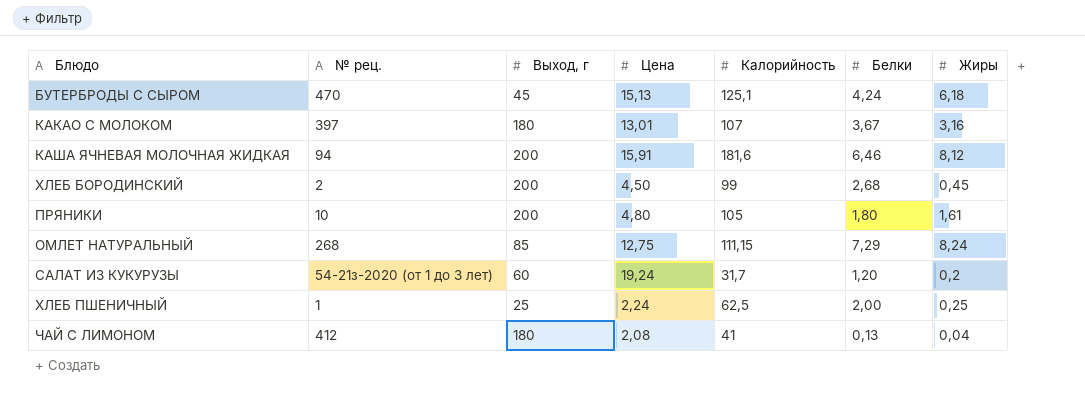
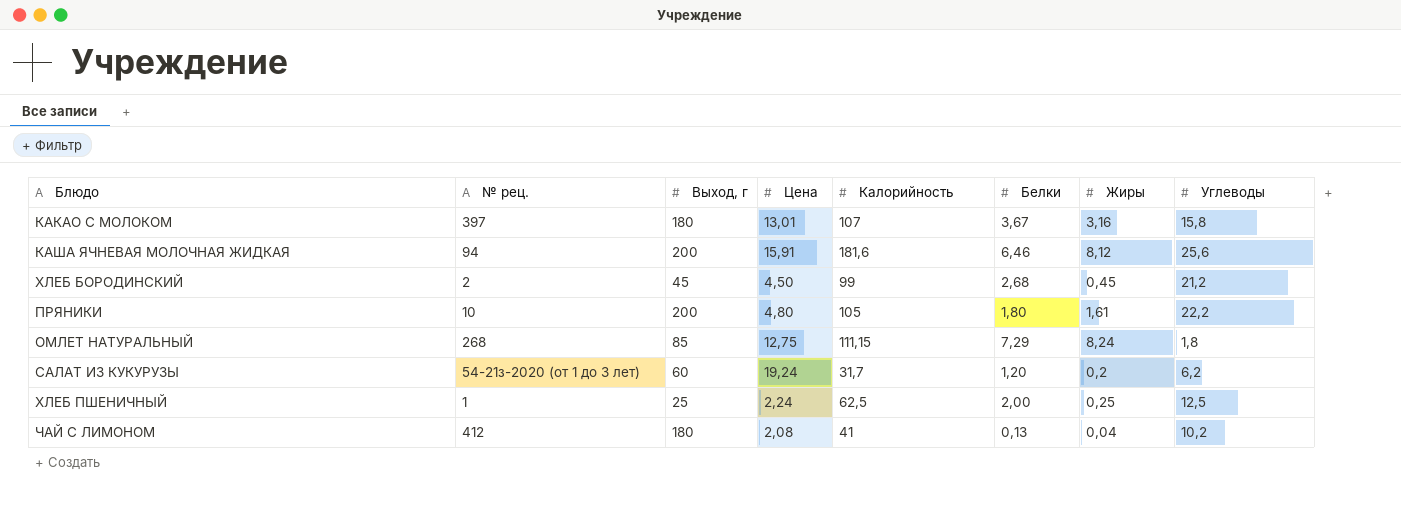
column Углеводы | position: none -> 8
row БУТЕРБРОДЫ С СЫРОМ: 470 | 45 | 15,13 | 125,1 | 4,24 | 6,18 -> none
ХЛЕБ БОРОДИНСКИЙ | Выход, г: 200 -> 45

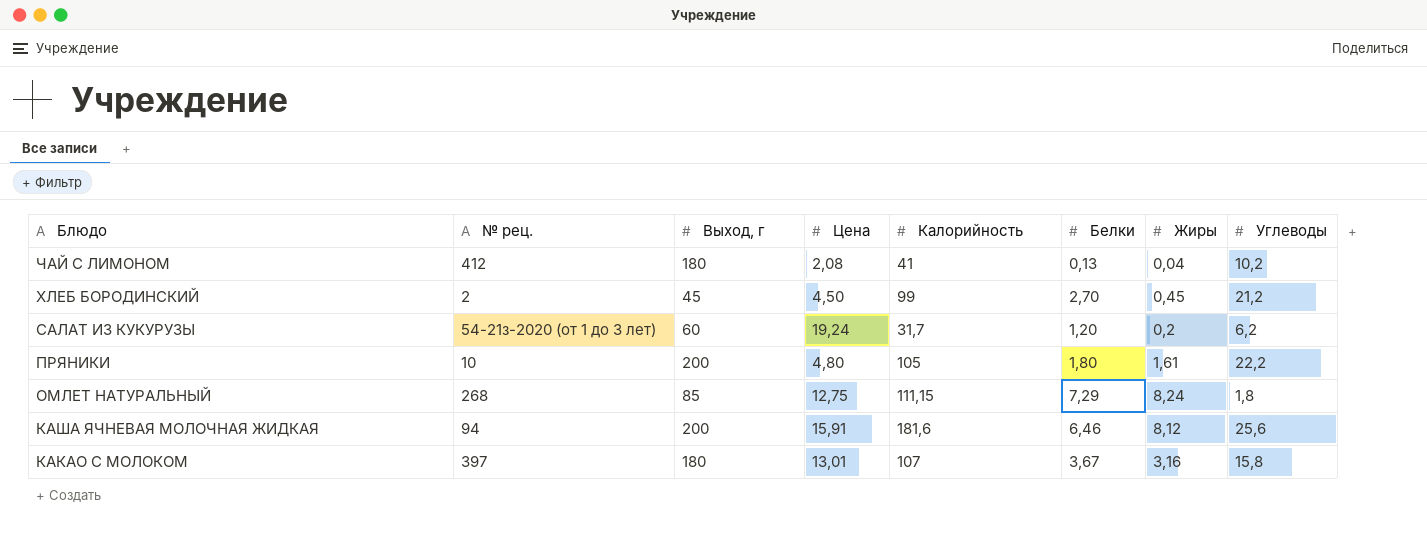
row order: none -> Блюдо descending
row ХЛЕБ ПШЕНИЧНЫЙ: 1 | 25 | 2,24 | 62,5 | 2,00 | 0,25 | 12,5 -> none
ХЛЕБ БОРОДИНСКИЙ | Белки: 2,68 -> 2,70

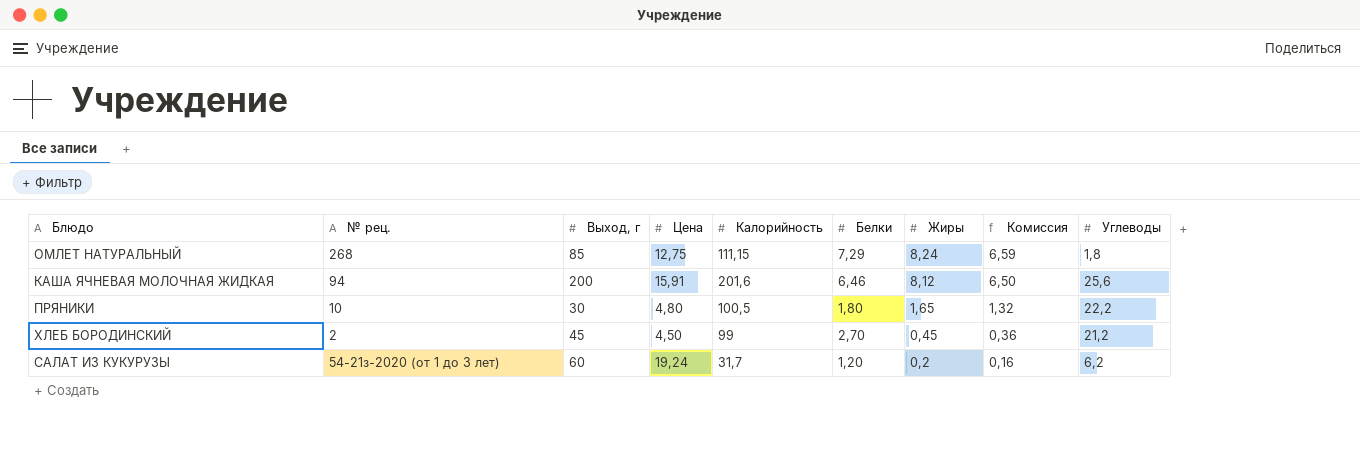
row order: Блюдо descending -> Жиры descending
column Комиссия | formula: none -> [Жиры] * 0,8
row ЧАЙ С ЛИМОНОМ: 412 | 180 | 2,08 | 41 | 0,13 | 0,04 | 10,2 -> none
row КАКАО С МОЛОКОМ: 397 | 180 | 13,01 | 107 | 3,67 | 3,16 | 15,8 -> none
КАША ЯЧНЕВАЯ МОЛОЧНАЯ ЖИДКАЯ | Калорийность: 181,6 -> 201,6
ПРЯНИКИ | Выход, г: 200 -> 30
ПРЯНИКИ | Калорийность: 105 -> 100,5
ПРЯНИКИ | Жиры: 1,61 -> 1,65

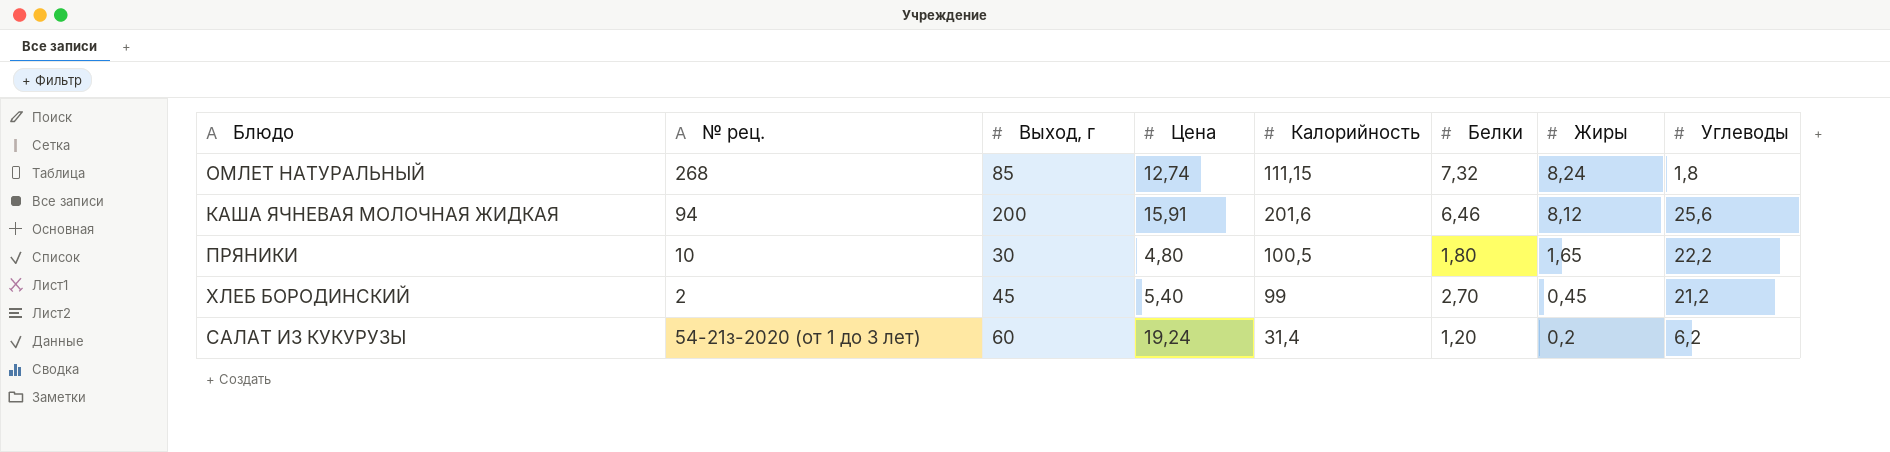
column Комиссия | formula: [Жиры] * 0,8 -> none
ОМЛЕТ НАТУРАЛЬНЫЙ | Цена: 12,75 -> 12,74
ОМЛЕТ НАТУРАЛЬНЫЙ | Белки: 7,29 -> 7,32
ХЛЕБ БОРОДИНСКИЙ | Цена: 4,50 -> 5,40
САЛАТ ИЗ КУКУРУЗЫ | Калорийность: 31,7 -> 31,4

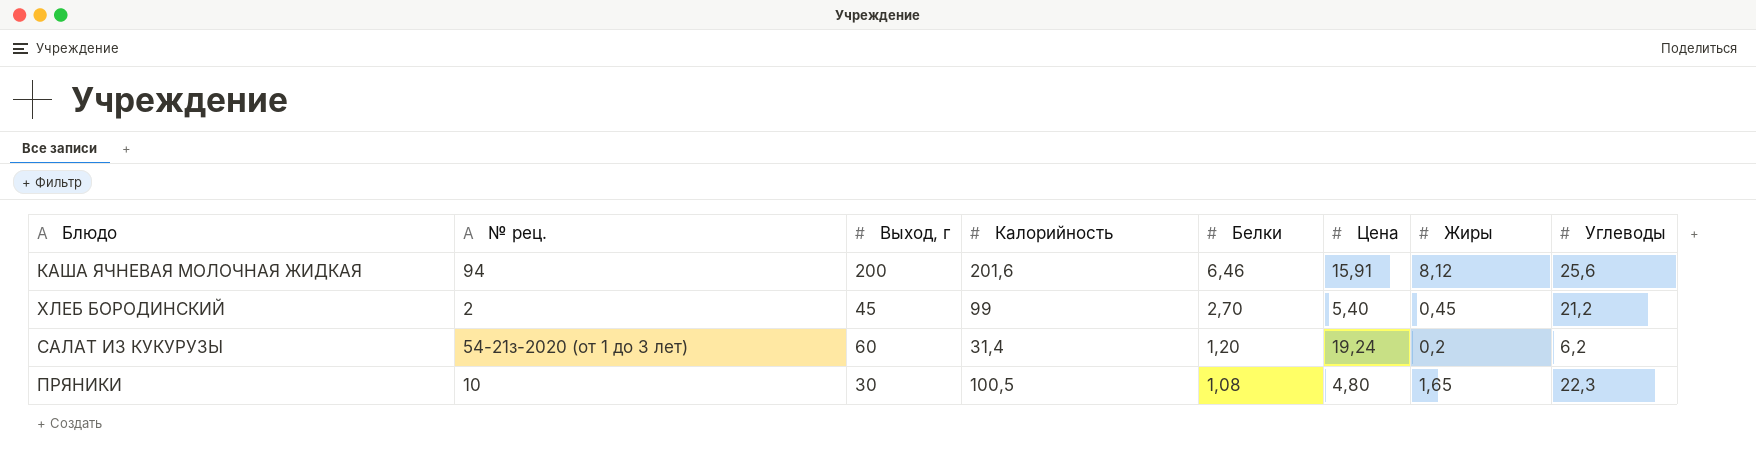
row order: Жиры descending -> Белки descending
column Цена | position: 4 -> 6
row ОМЛЕТ НАТУРАЛЬНЫЙ: 268 | 85 | 12,74 | 111,15 | 7,32 | 8,24 | 1,8 -> none
ПРЯНИКИ | Белки: 1,80 -> 1,08
ПРЯНИКИ | Углеводы: 22,2 -> 22,3

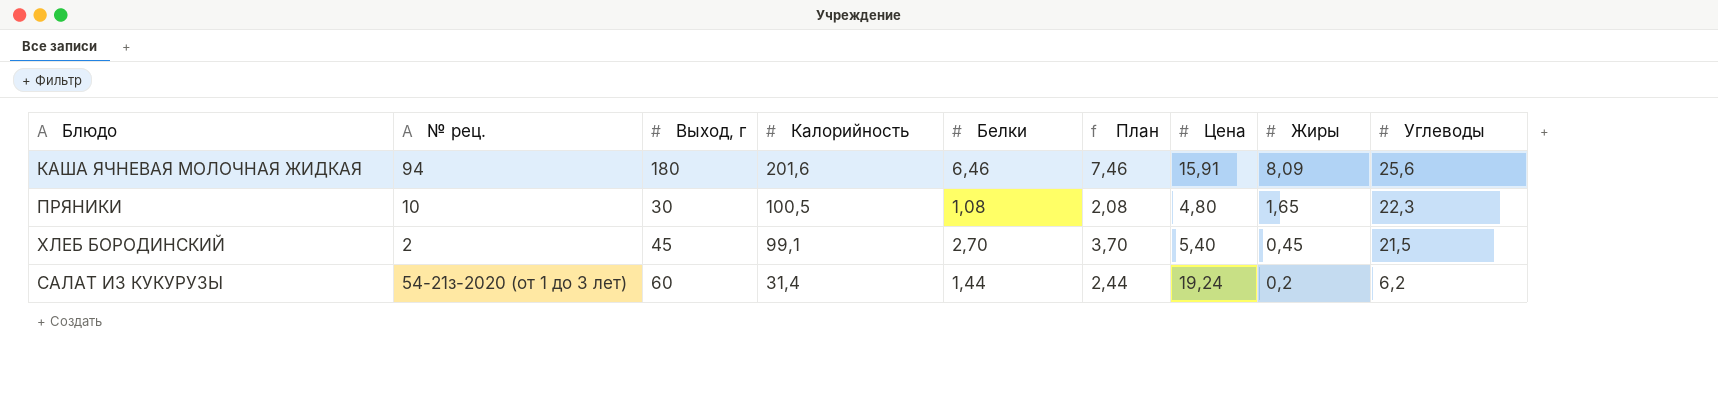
row order: Белки descending -> Калорийность descending
column План | formula: none -> [Белки] + 1
КАША ЯЧНЕВАЯ МОЛОЧНАЯ ЖИДКАЯ | Выход, г: 200 -> 180
КАША ЯЧНЕВАЯ МОЛОЧНАЯ ЖИДКАЯ | Жиры: 8,12 -> 8,09
ХЛЕБ БОРОДИНСКИЙ | Калорийность: 99 -> 99,1
ХЛЕБ БОРОДИНСКИЙ | Углеводы: 21,2 -> 21,5
САЛАТ ИЗ КУКУРУЗЫ | Белки: 1,20 -> 1,44

